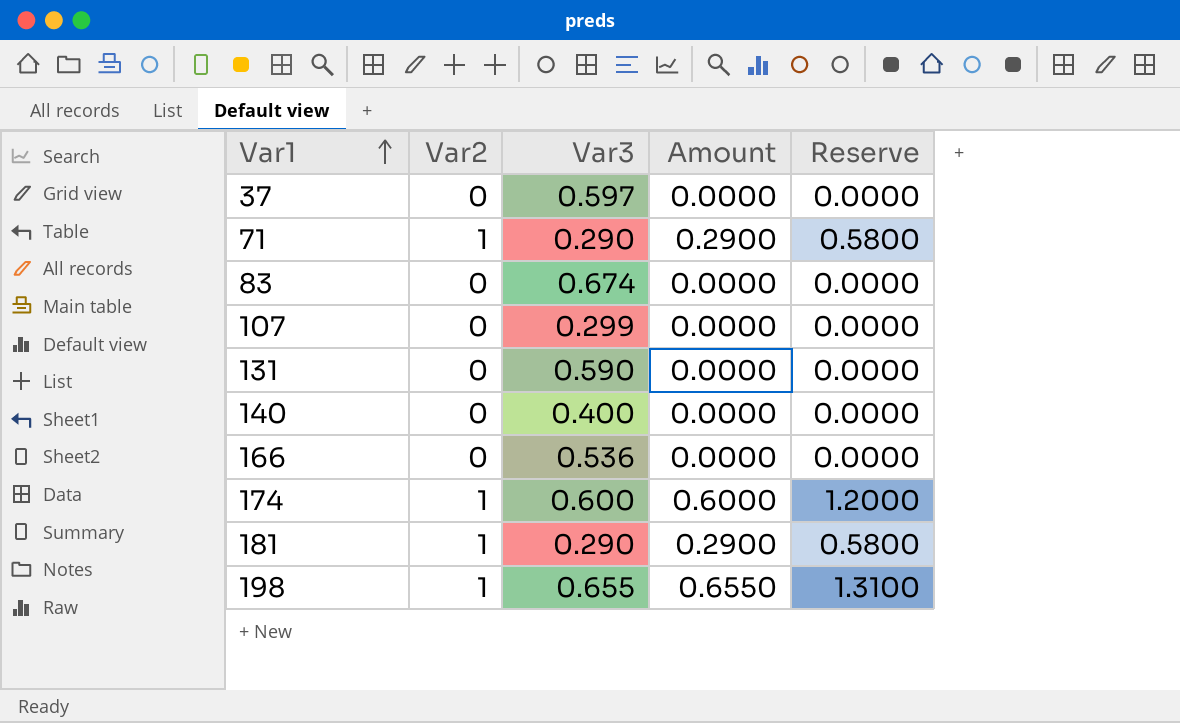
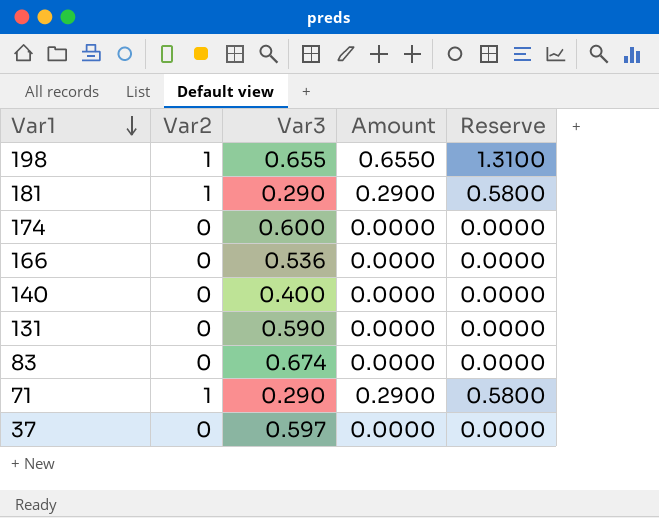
row order: Var1 ascending -> Var1 descending
row 107: 0 | 0.299 | 0.0000 | 0.0000 -> none
174 | Var2: 1 -> 0
174 | Amount: 0.6000 -> 0.0000
174 | Reserve: 1.2000 -> 0.0000

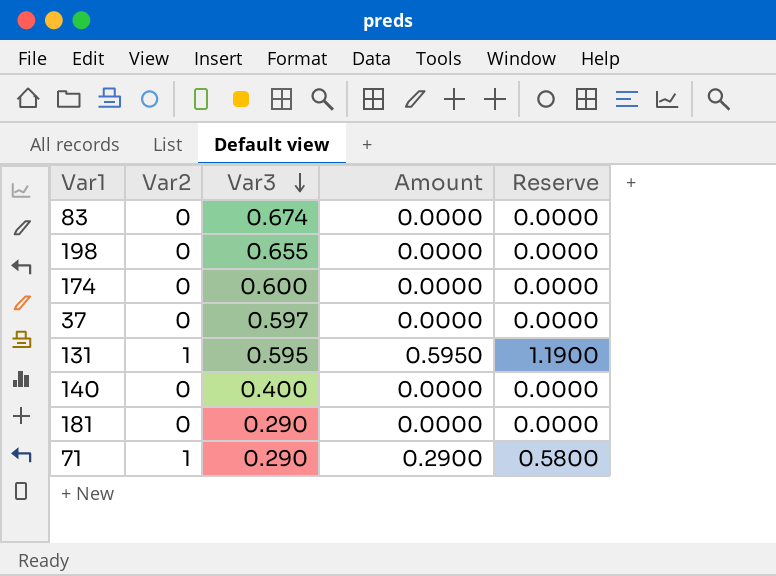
row order: Var1 descending -> Var3 descending
row 166: 0 | 0.536 | 0.0000 | 0.0000 -> none
198 | Var2: 1 -> 0
198 | Amount: 0.6550 -> 0.0000
198 | Reserve: 1.3100 -> 0.0000
131 | Var2: 0 -> 1
131 | Var3: 0.590 -> 0.595
131 | Amount: 0.0000 -> 0.5950
131 | Reserve: 0.0000 -> 1.1900
181 | Var2: 1 -> 0
181 | Amount: 0.2900 -> 0.0000
181 | Reserve: 0.5800 -> 0.0000

